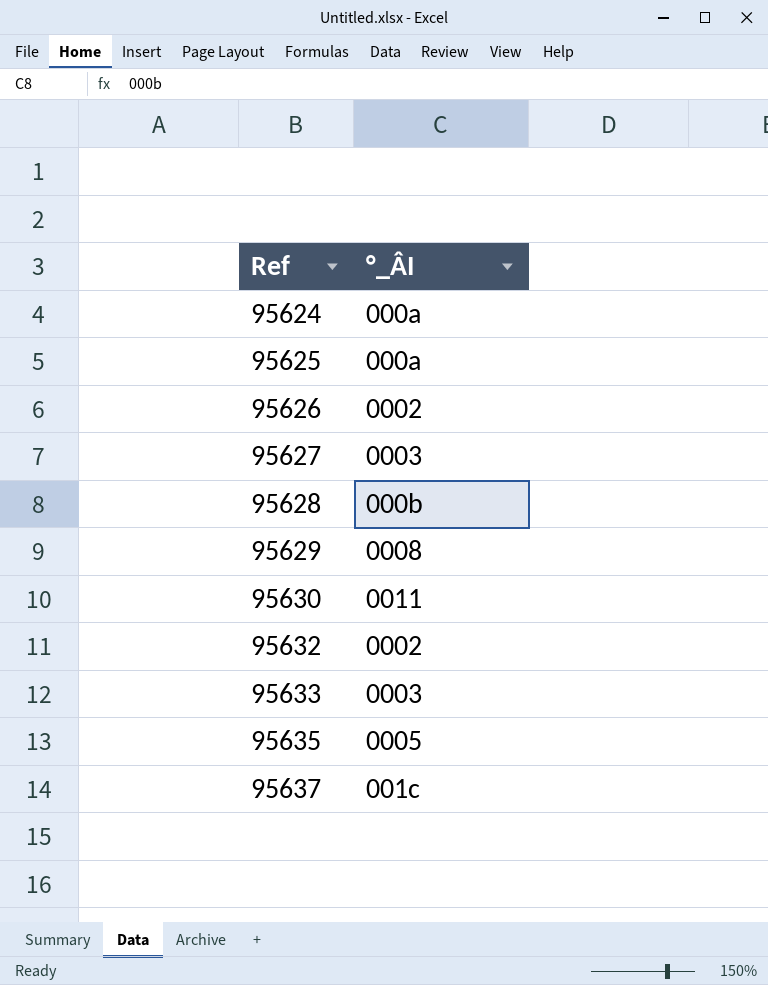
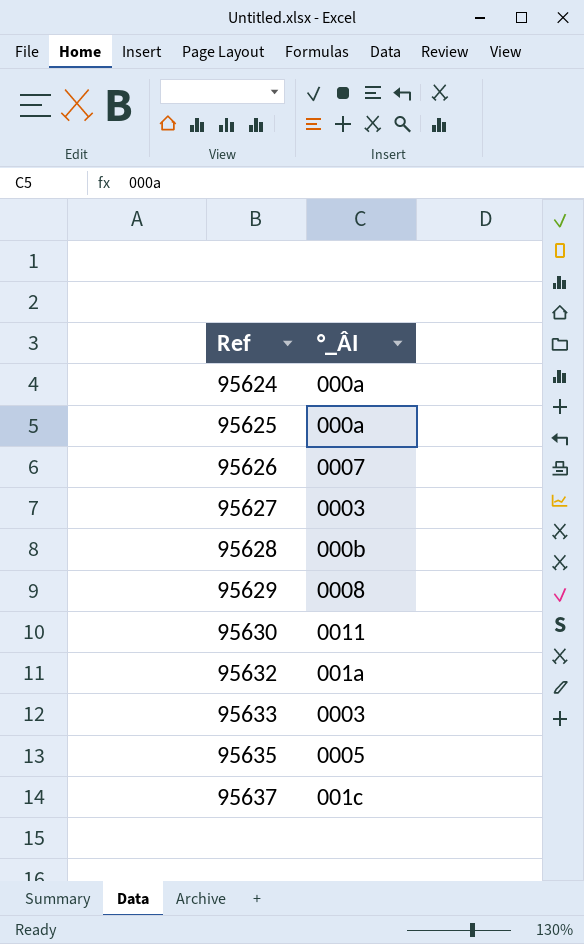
95626 | °_ÂI: 0002 -> 0007
95632 | °_ÂI: 0002 -> 001a

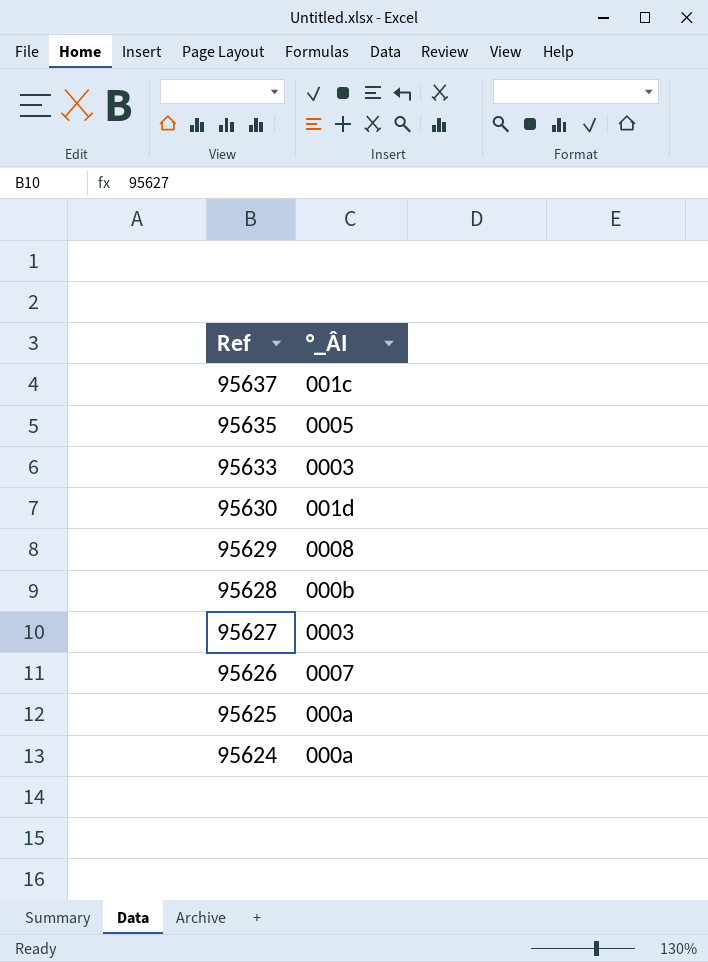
row order: Ref ascending -> Ref descending
row 95632: 001a -> none
95630 | °_ÂI: 0011 -> 001d

